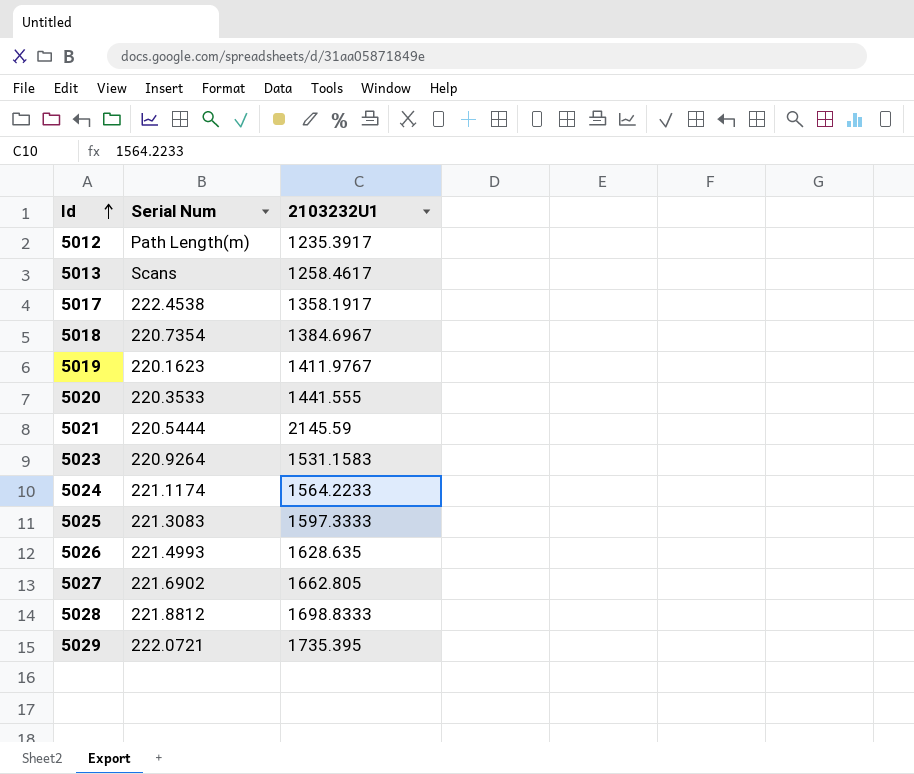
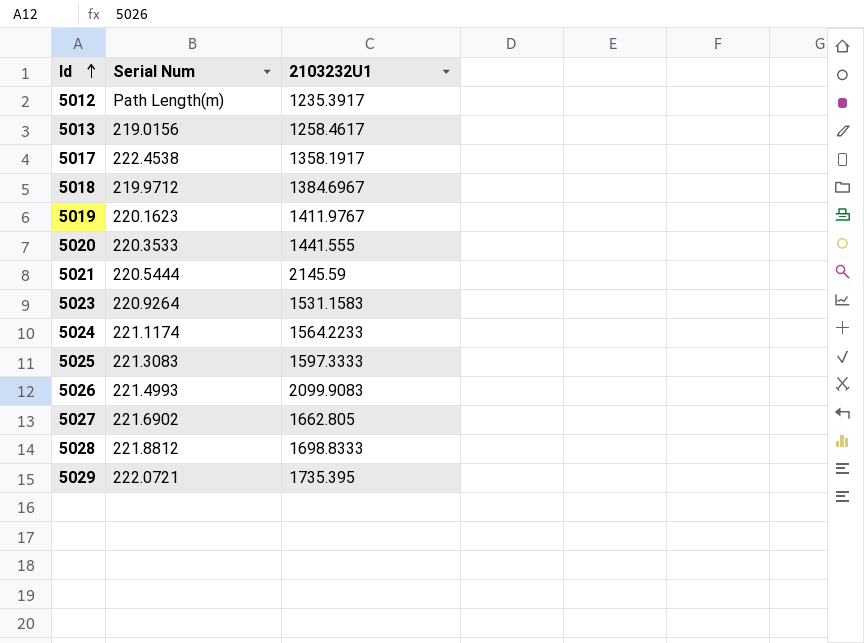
5013 | Serial Num: Scans -> 219.0156
5018 | Serial Num: 220.7354 -> 219.9712
5026 | 2103232U1: 1628.635 -> 2099.9083

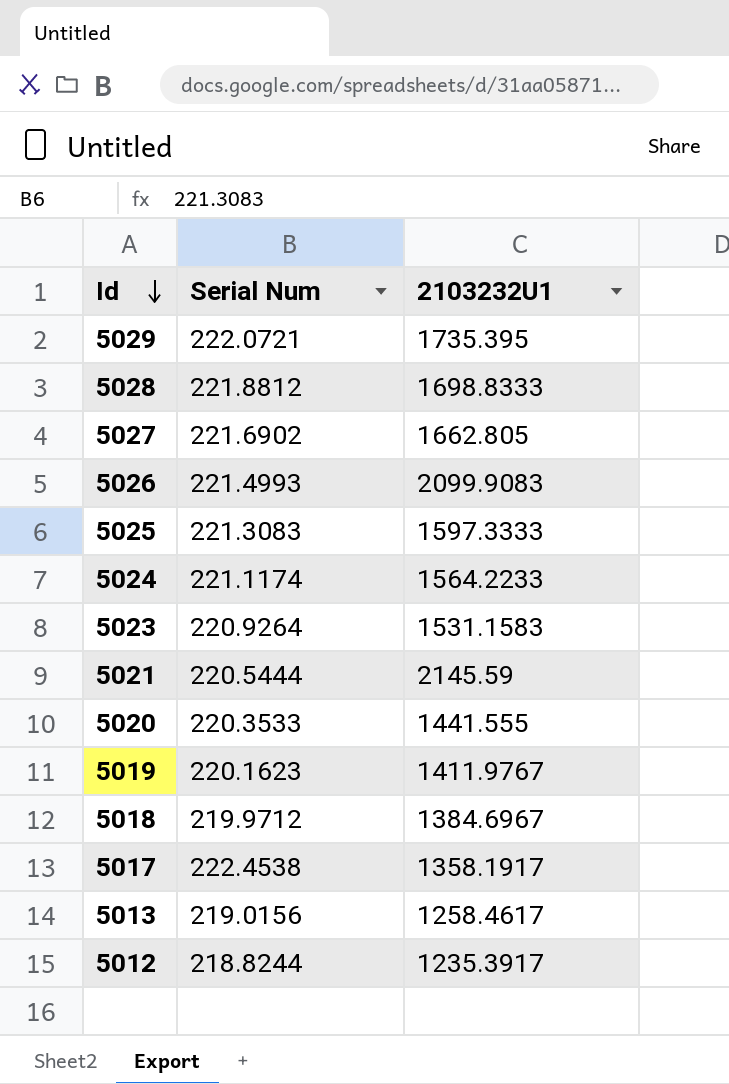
row order: Id ascending -> Id descending
5012 | Serial Num: Path Length(m) -> 218.8244

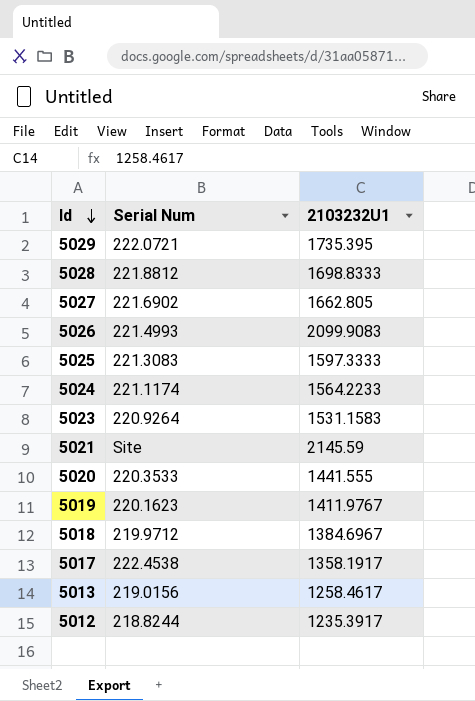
5021 | Serial Num: 220.5444 -> Site

